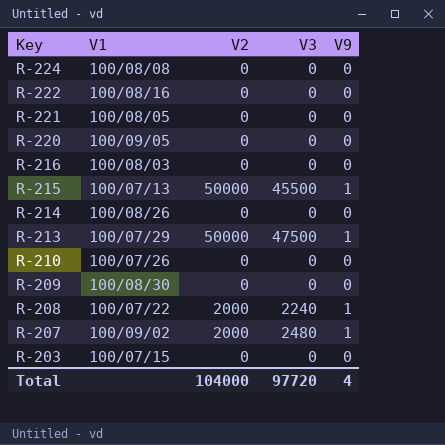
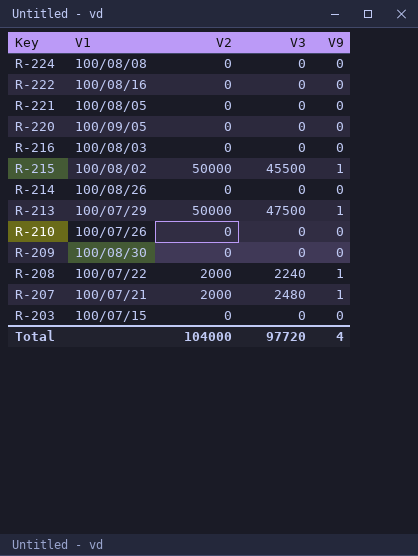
R-215 | V1: 100/07/13 -> 100/08/02
R-207 | V1: 100/09/02 -> 100/07/21

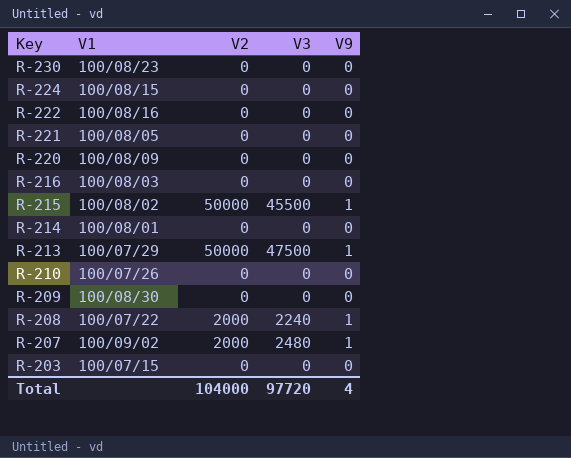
row R-230: none -> 100/08/23 | 0 | 0 | 0
R-224 | V1: 100/08/08 -> 100/08/15
R-220 | V1: 100/09/05 -> 100/08/09
R-214 | V1: 100/08/26 -> 100/08/01
R-207 | V1: 100/07/21 -> 100/09/02

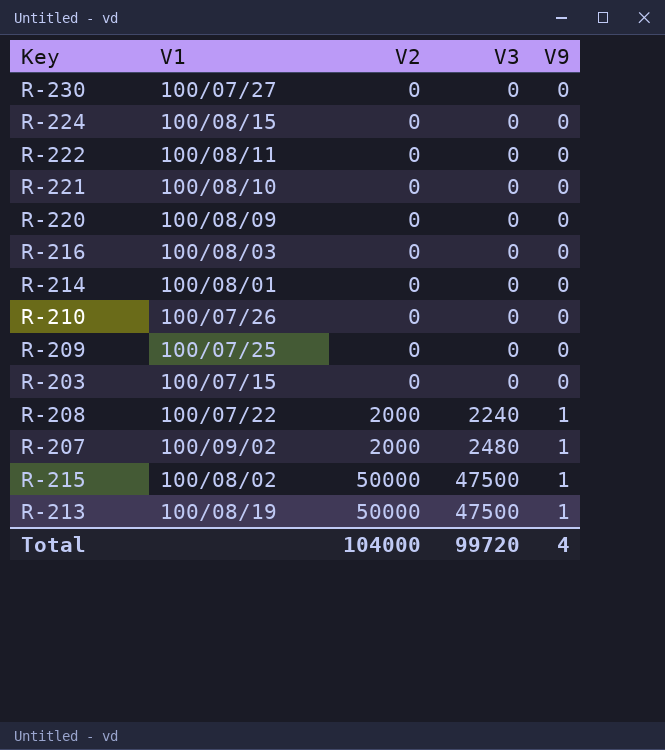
row order: Key descending -> V2 ascending
R-230 | V1: 100/08/23 -> 100/07/27
R-222 | V1: 100/08/16 -> 100/08/11
R-221 | V1: 100/08/05 -> 100/08/10
R-209 | V1: 100/08/30 -> 100/07/25
R-215 | V3: 45500 -> 47500
R-213 | V1: 100/07/29 -> 100/08/19
Total | V3: 97720 -> 99720

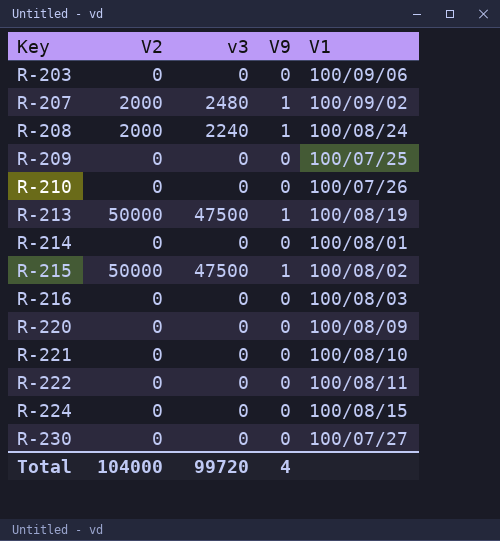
row order: V2 ascending -> Key ascending
column name: V3 -> v3
column V1 | position: 2 -> 5
R-203 | V1: 100/07/15 -> 100/09/06
R-208 | V1: 100/07/22 -> 100/08/24

